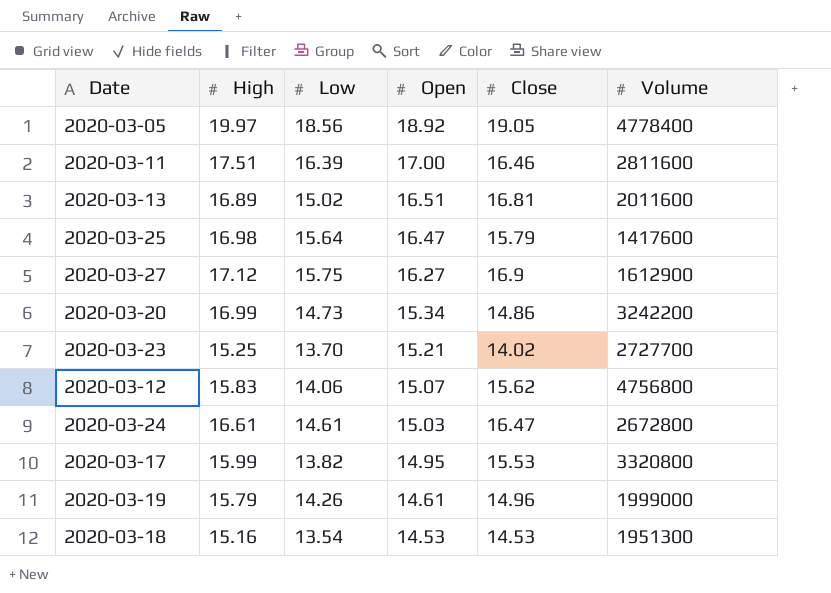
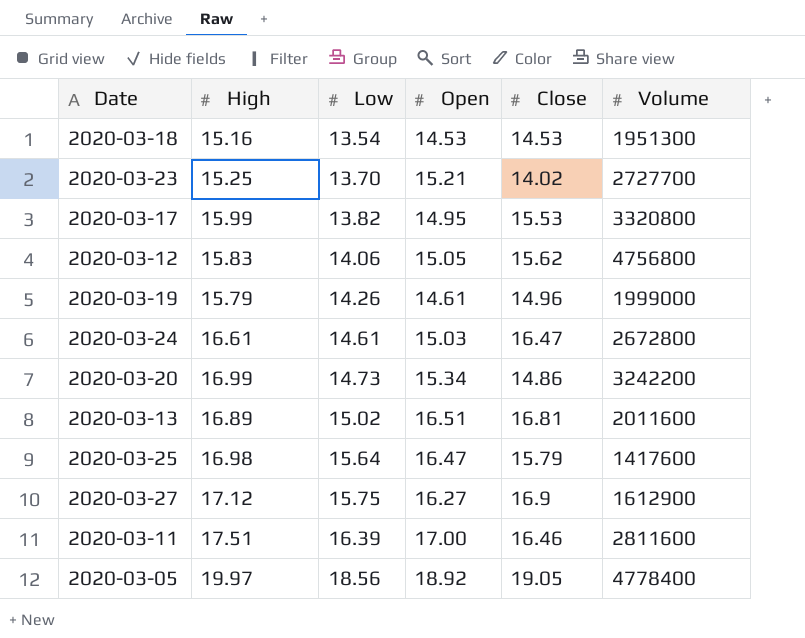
row order: Open descending -> Low ascending
2020-03-12 | Open: 15.07 -> 15.05

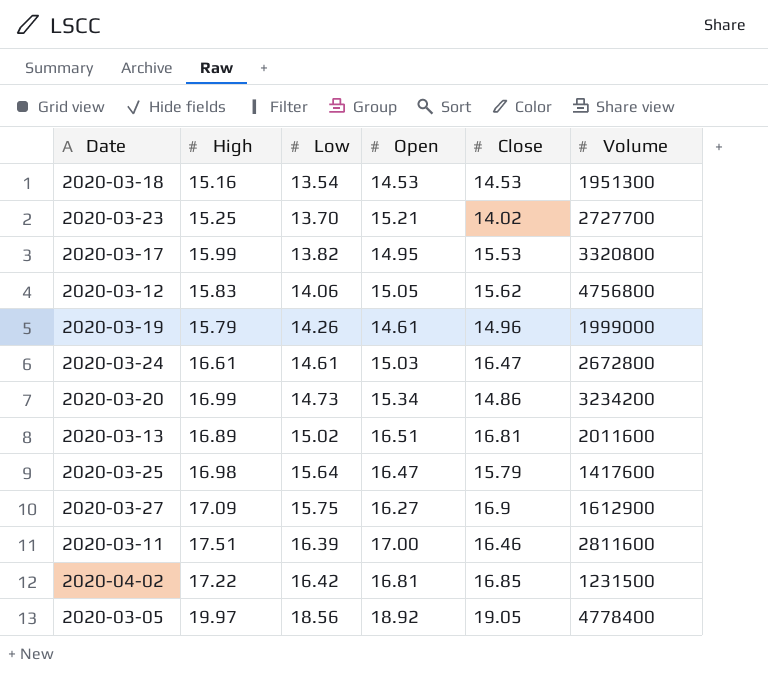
2020-03-20 | Volume: 3242200 -> 3234200
2020-03-27 | High: 17.12 -> 17.09
row 2020-04-02: none -> 17.22 | 16.42 | 16.81 | 16.85 | 1231500

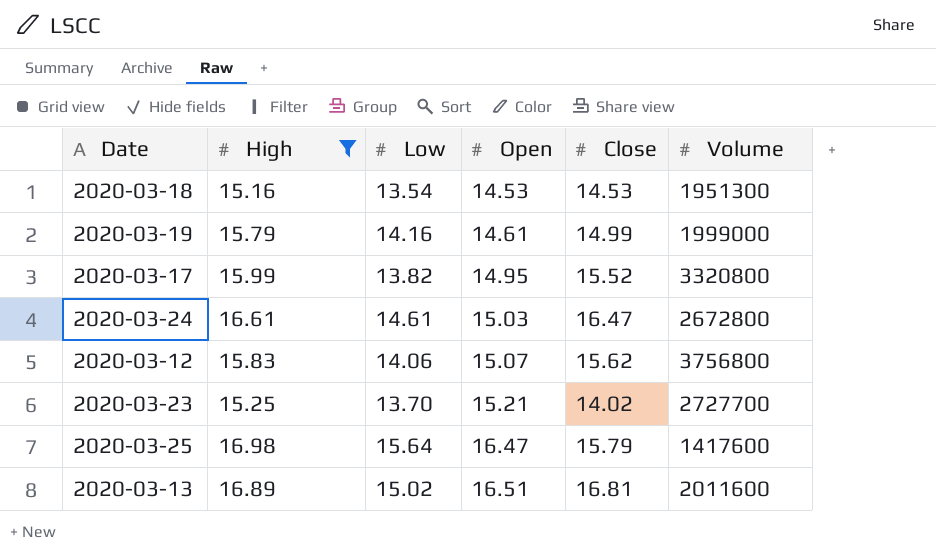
filter: none -> High <= 16.98
row order: Low ascending -> Open ascending
2020-03-19 | Low: 14.26 -> 14.16
2020-03-19 | Close: 14.96 -> 14.99
2020-03-17 | Close: 15.53 -> 15.52
2020-03-12 | Open: 15.05 -> 15.07
2020-03-12 | Volume: 4756800 -> 3756800

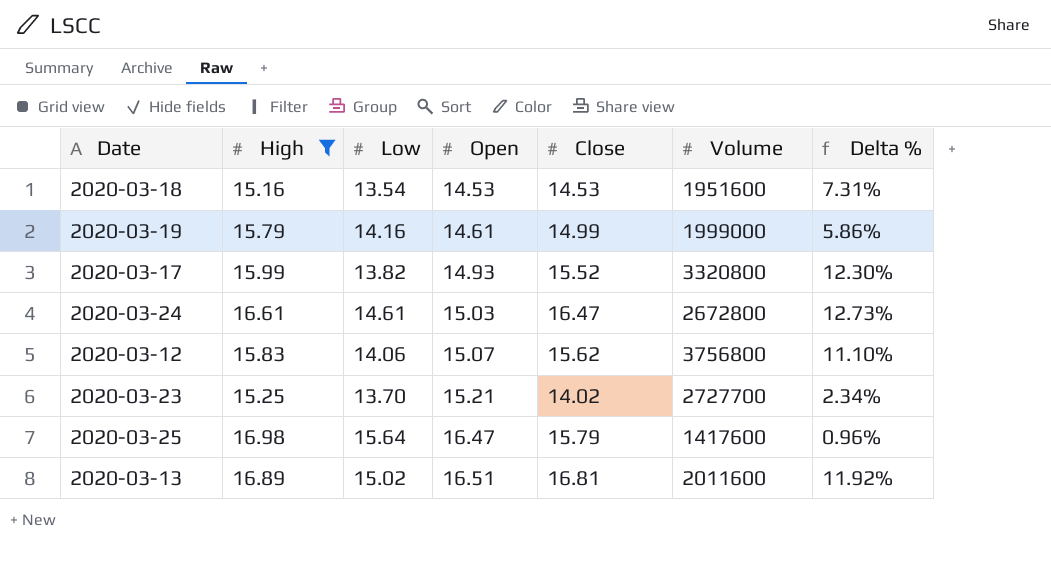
column Delta % | formula: none -> ([Close] - [Low]) / [Low]
2020-03-18 | Volume: 1951300 -> 1951600
2020-03-17 | Open: 14.95 -> 14.93

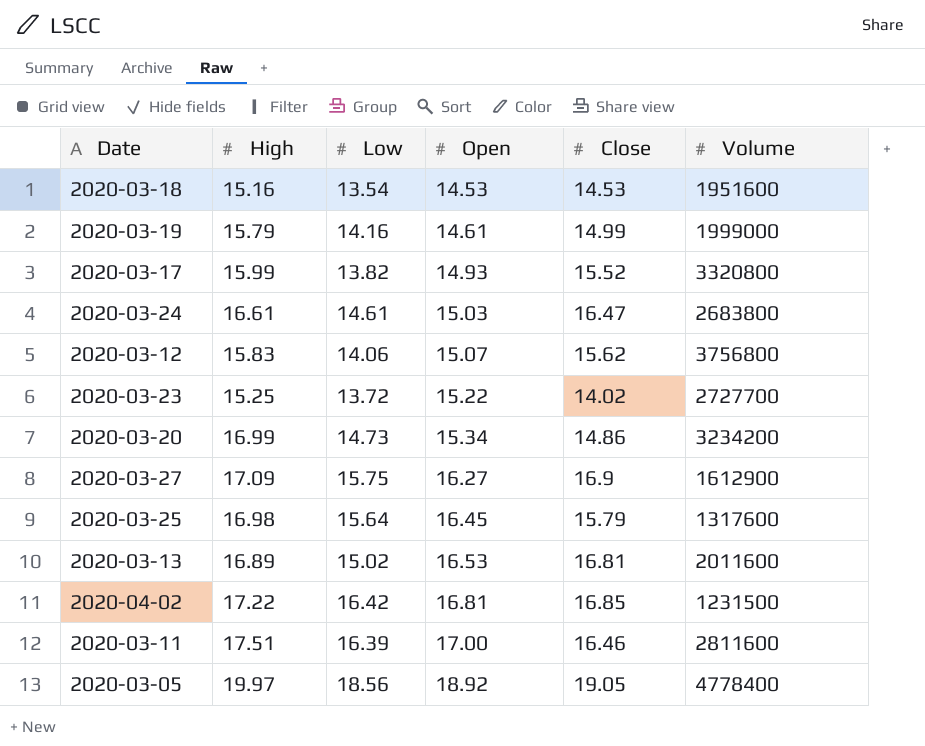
filter: High <= 16.98 -> none
column Delta % | formula: ([Close] - [Low]) / [Low] -> none
2020-03-24 | Volume: 2672800 -> 2683800
2020-03-23 | Low: 13.70 -> 13.72
2020-03-23 | Open: 15.21 -> 15.22
2020-03-25 | Open: 16.47 -> 16.45
2020-03-25 | Volume: 1417600 -> 1317600
2020-03-13 | Open: 16.51 -> 16.53

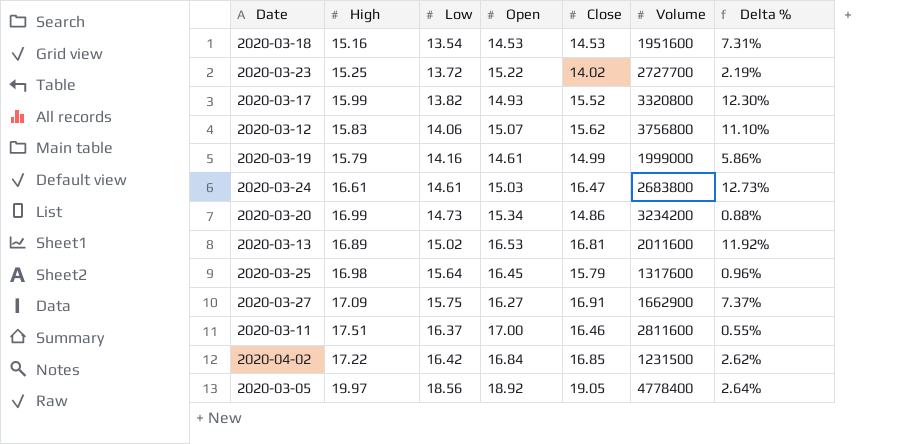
row order: Open ascending -> Low ascending
column Delta % | formula: none -> ([Close] - [Low]) / [Low]
2020-03-27 | Close: 16.9 -> 16.91
2020-03-27 | Volume: 1612900 -> 1662900
2020-03-11 | Low: 16.39 -> 16.37
2020-04-02 | Open: 16.81 -> 16.84

